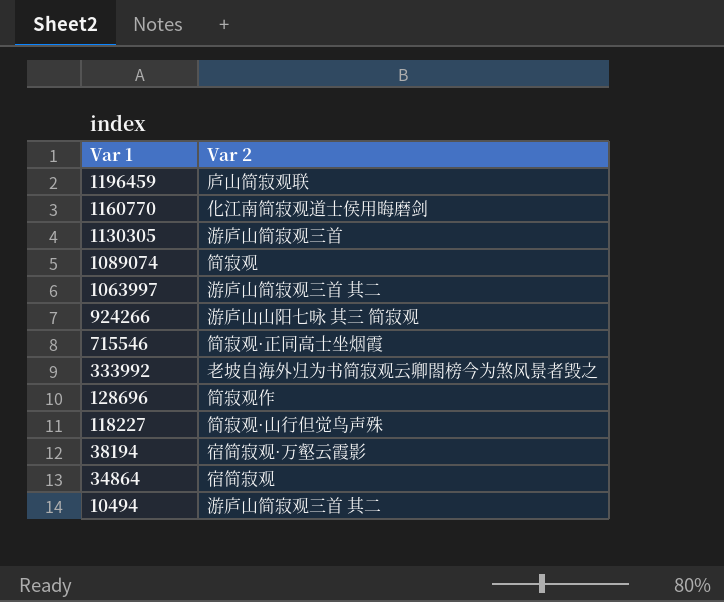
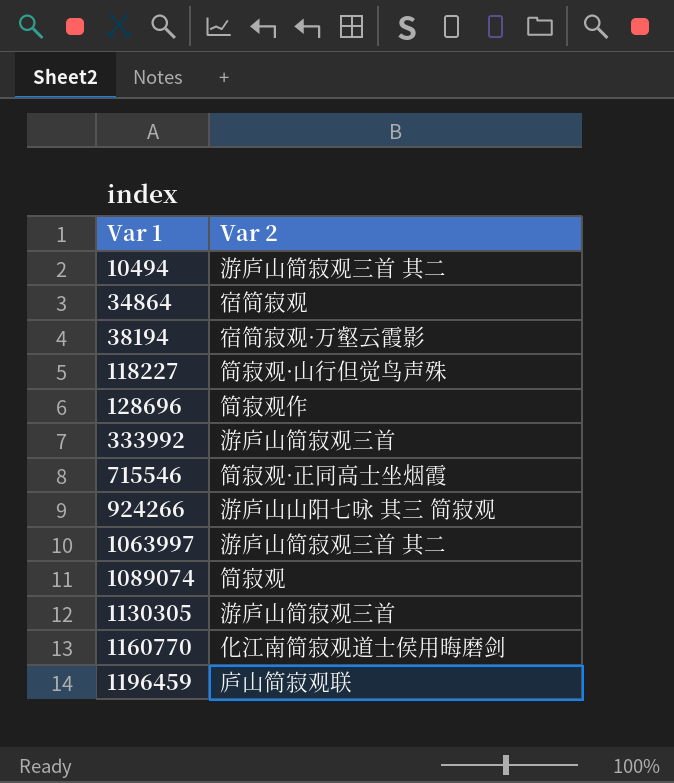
row order: Var 1 descending -> Var 1 ascending
333992 | Var 2: 老坡自海外归为书简寂观云卿閤榜今为煞风景者毁之 -> 游庐山简寂观三首

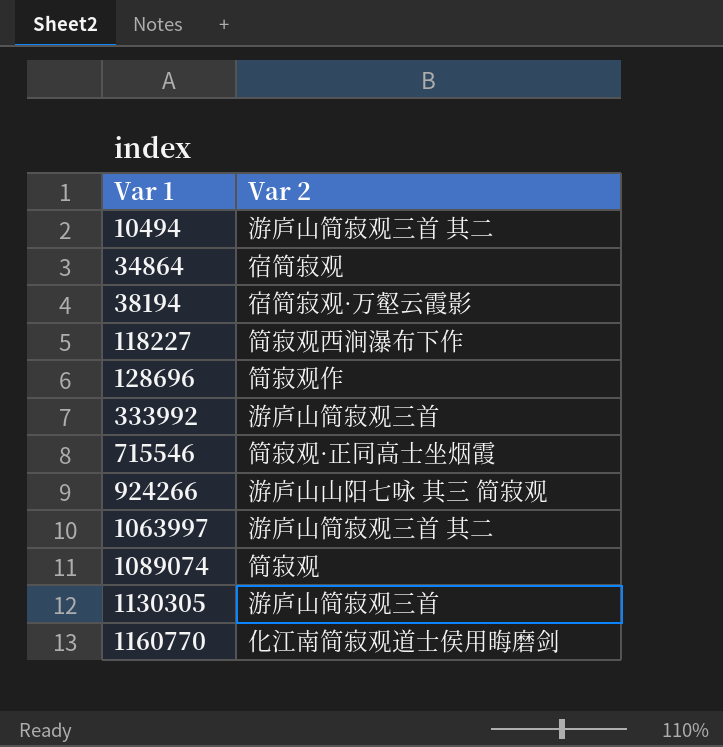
row 1196459: 庐山简寂观联 -> none
118227 | Var 2: 简寂观·山行但觉鸟声殊 -> 简寂观西涧瀑布下作

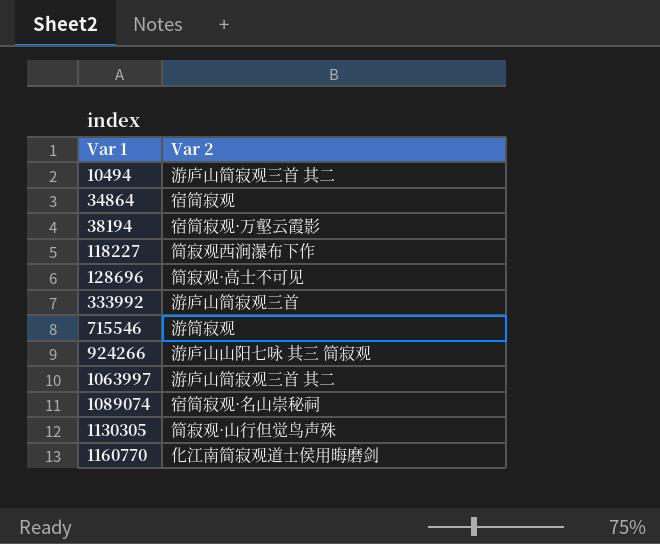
128696 | Var 2: 简寂观作 -> 简寂观·高士不可见
715546 | Var 2: 简寂观·正同高士坐烟霞 -> 游简寂观
1089074 | Var 2: 简寂观 -> 宿简寂观·名山崇秘祠
1130305 | Var 2: 游庐山简寂观三首 -> 简寂观·山行但觉鸟声殊

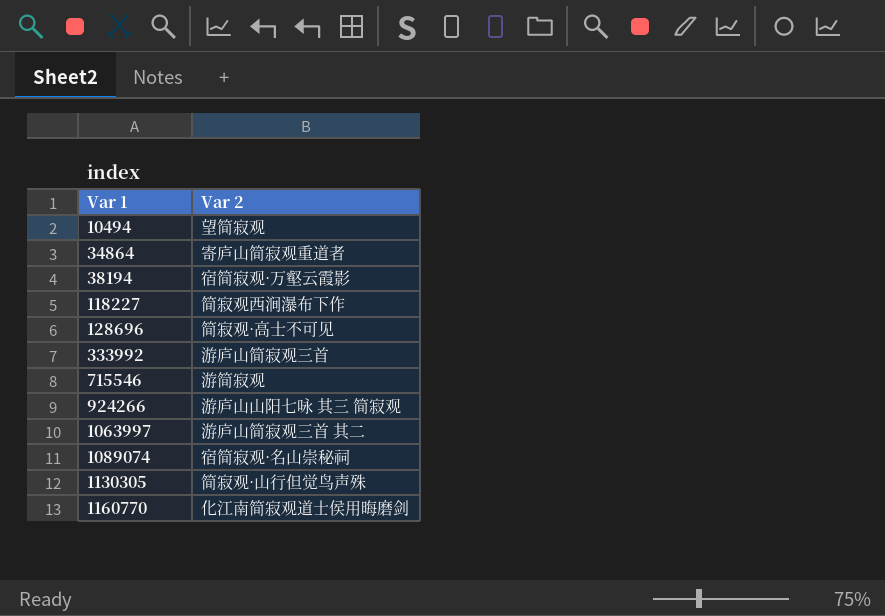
10494 | Var 2: 游庐山简寂观三首 其二 -> 望简寂观
34864 | Var 2: 宿简寂观 -> 寄庐山简寂观重道者

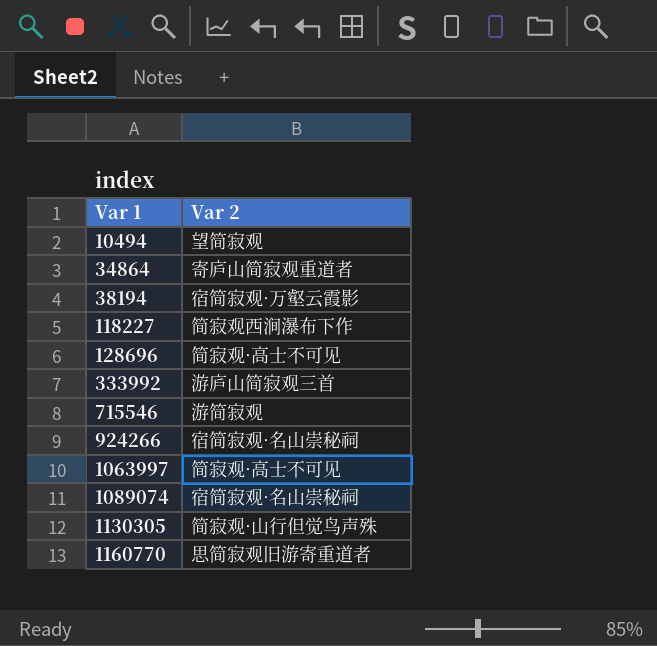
924266 | Var 2: 游庐山山阳七咏 其三 简寂观 -> 宿简寂观·名山崇秘祠
1063997 | Var 2: 游庐山简寂观三首 其二 -> 简寂观·高士不可见
1160770 | Var 2: 化江南简寂观道士侯用晦磨剑 -> 思简寂观旧游寄重道者

